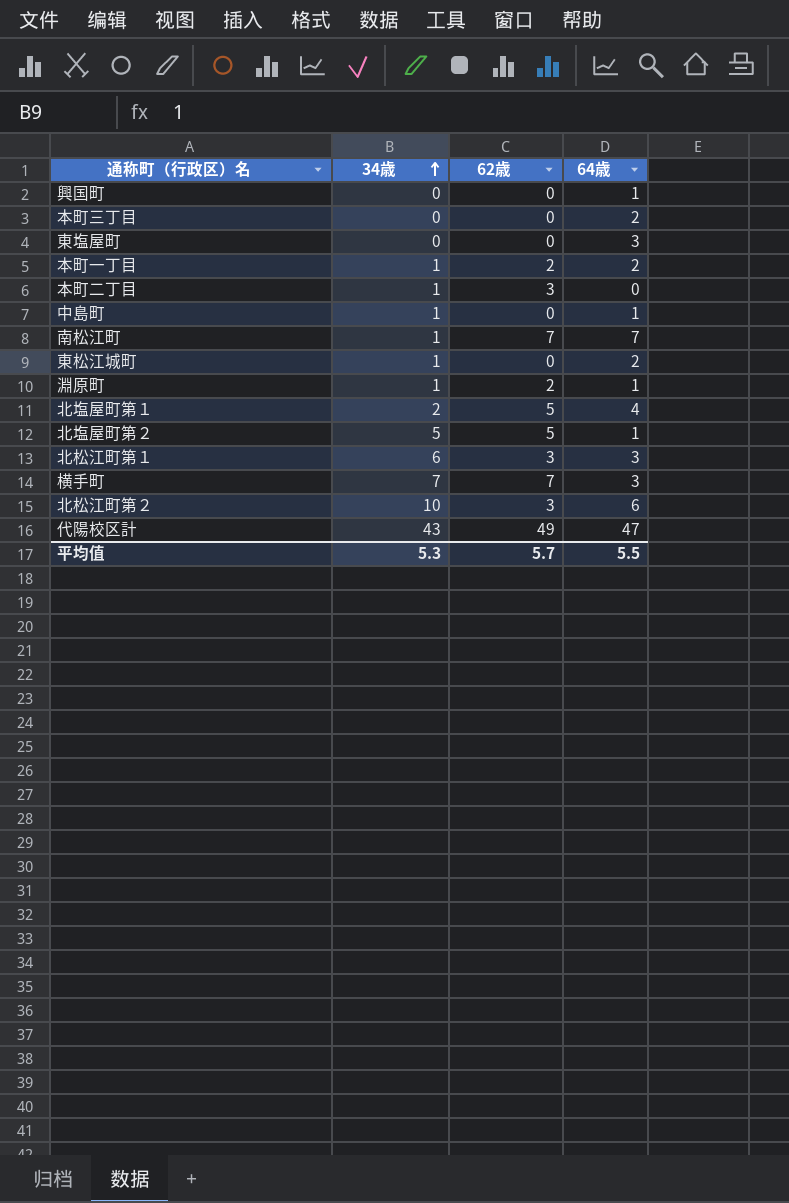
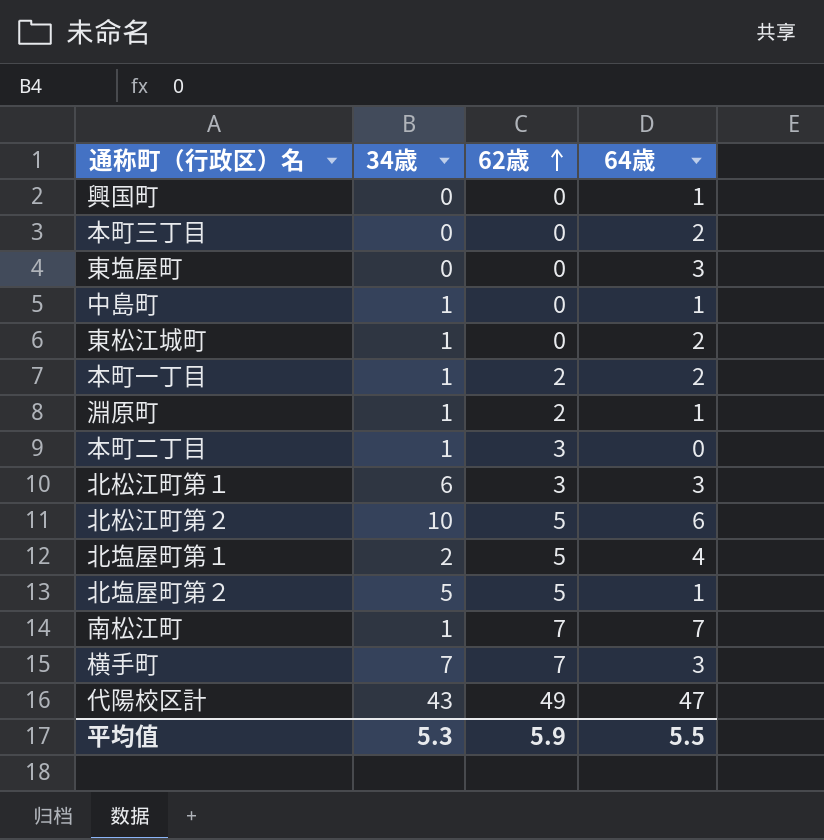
row order: 34歳 ascending -> 62歳 ascending
北松江町第２ | 62歳: 3 -> 5
平均值 | 62歳: 5.7 -> 5.9

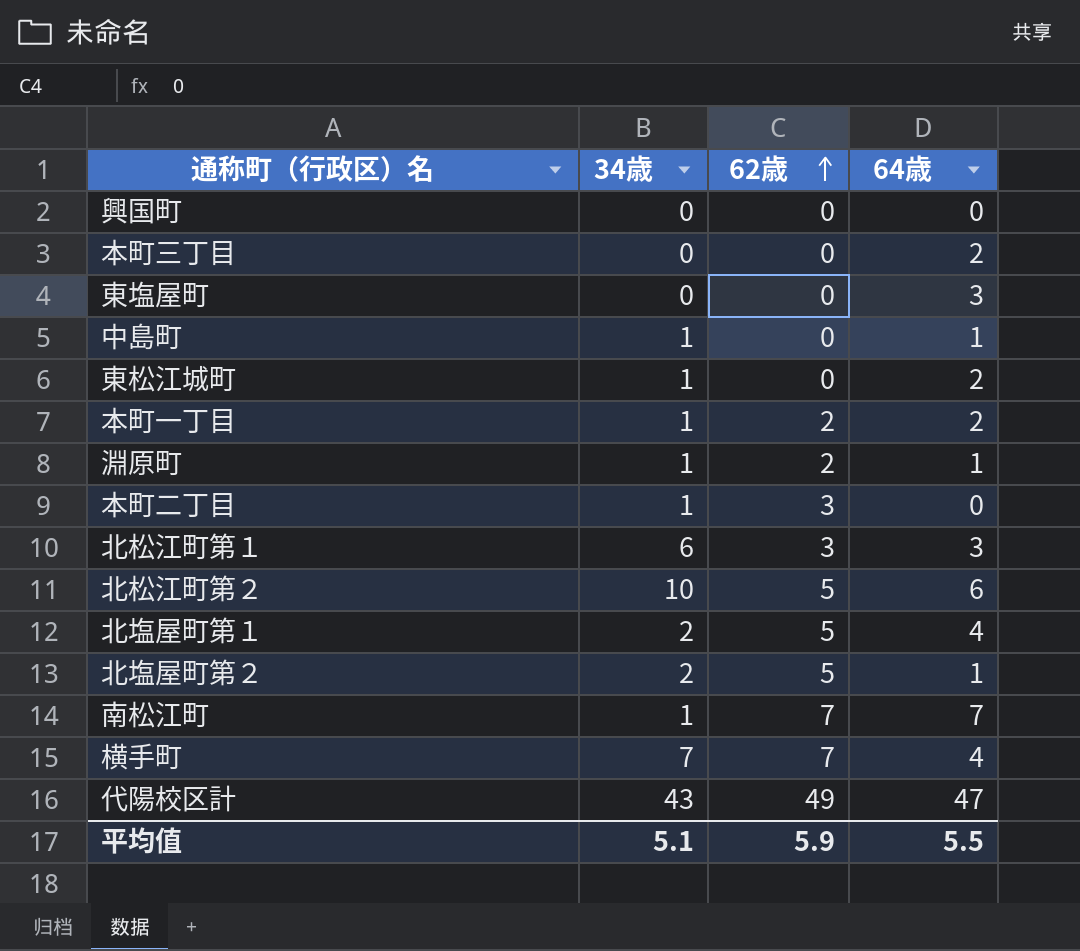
興国町 | 64歳: 1 -> 0
北塩屋町第２ | 34歳: 5 -> 2
横手町 | 64歳: 3 -> 4
平均值 | 34歳: 5.3 -> 5.1

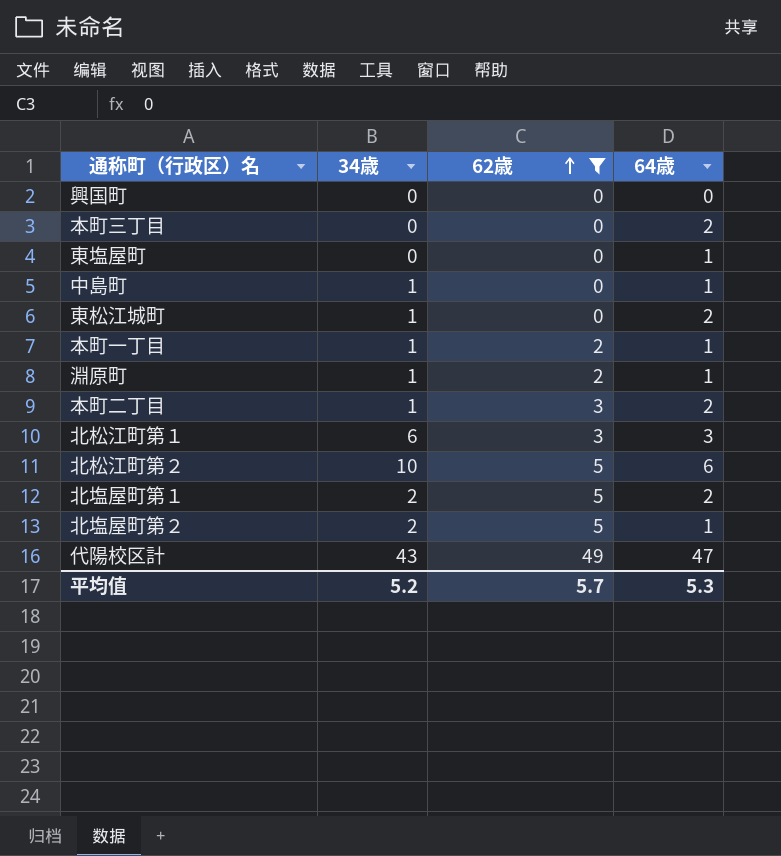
filter: none -> 62歳 != 7
東塩屋町 | 64歳: 3 -> 1
本町一丁目 | 64歳: 2 -> 1
本町二丁目 | 64歳: 0 -> 2
北塩屋町第１ | 64歳: 4 -> 2
平均值 | 34歳: 5.1 -> 5.2
平均值 | 62歳: 5.9 -> 5.7
平均值 | 64歳: 5.5 -> 5.3

